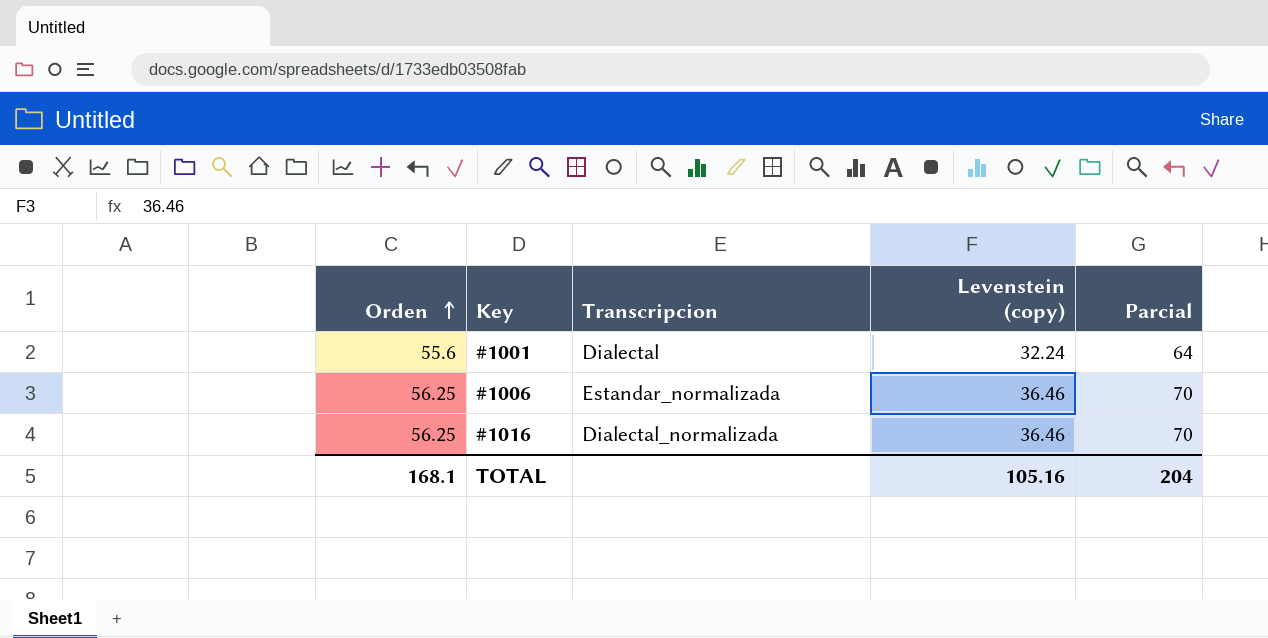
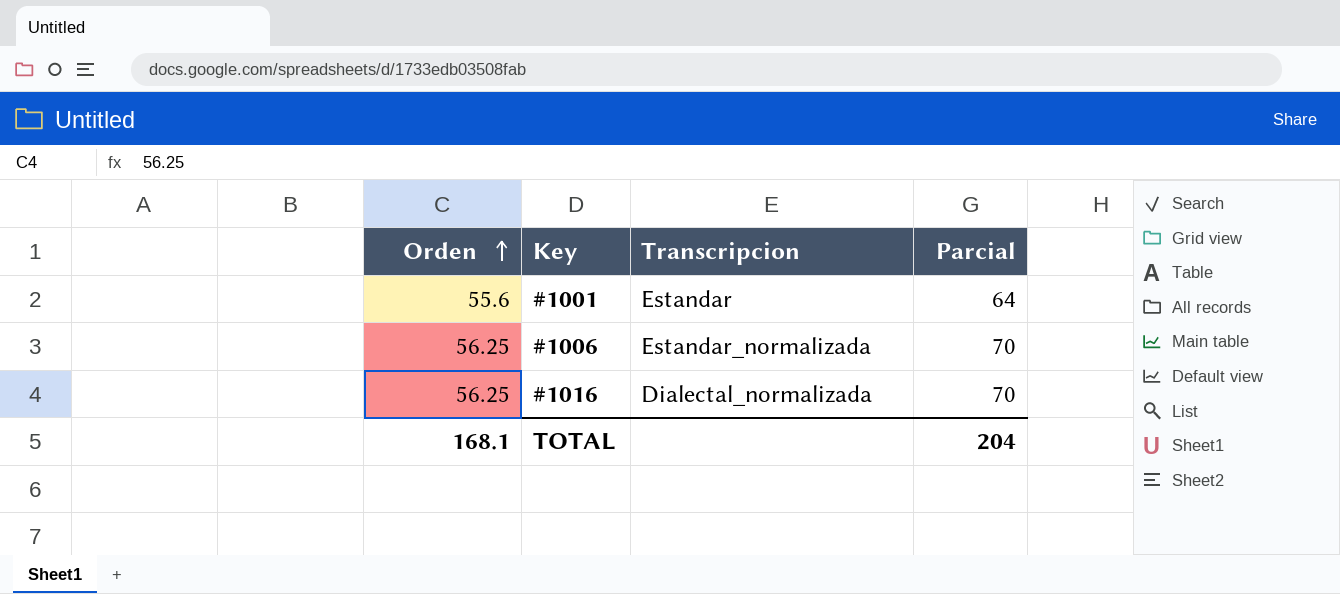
column Levenstein (copy) | position: 4 -> none
#1001 | Transcripcion: Dialectal -> Estandar

